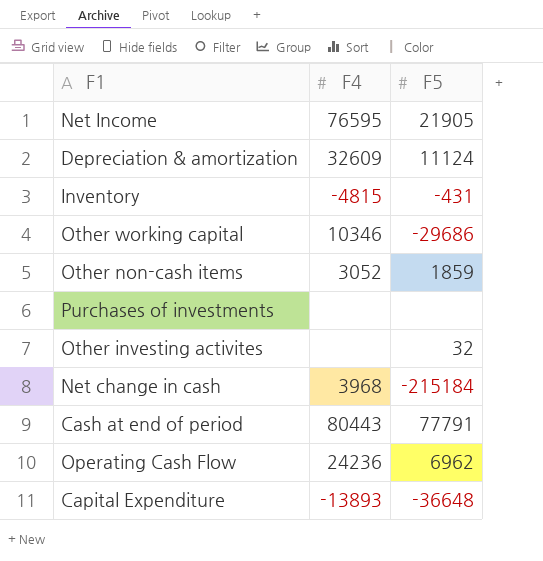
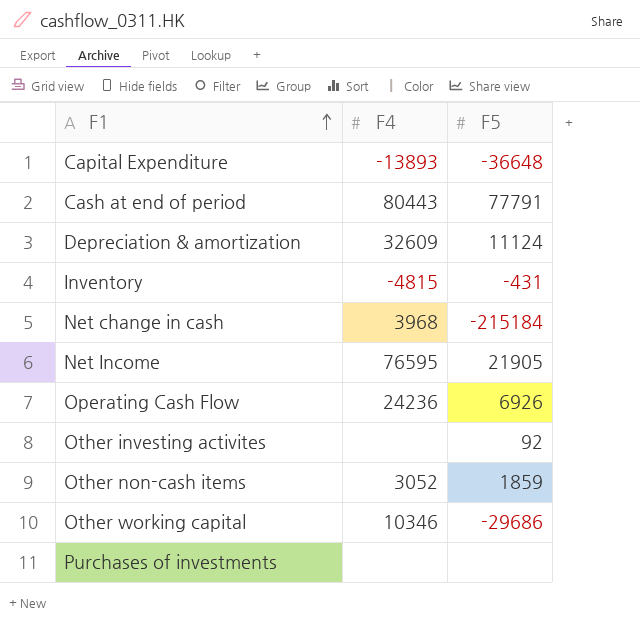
row order: none -> F1 ascending
Operating Cash Flow | F5: 6962 -> 6926
Other investing activites | F5: 32 -> 92

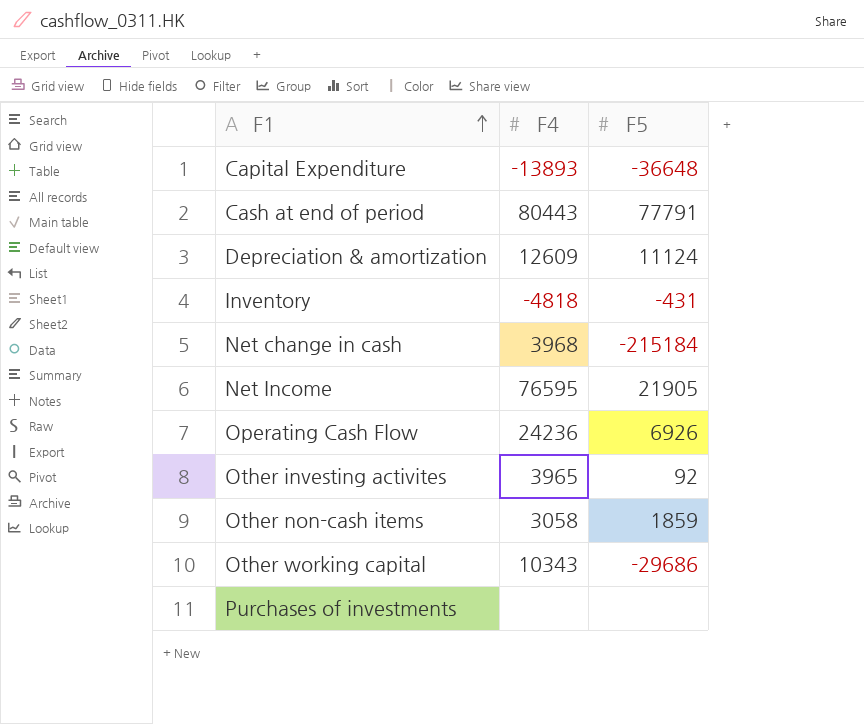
Depreciation & amortization | F4: 32609 -> 12609
Inventory | F4: -4815 -> -4818
Other investing activites | F4: none -> 3965
Other non-cash items | F4: 3052 -> 3058
Other working capital | F4: 10346 -> 10343

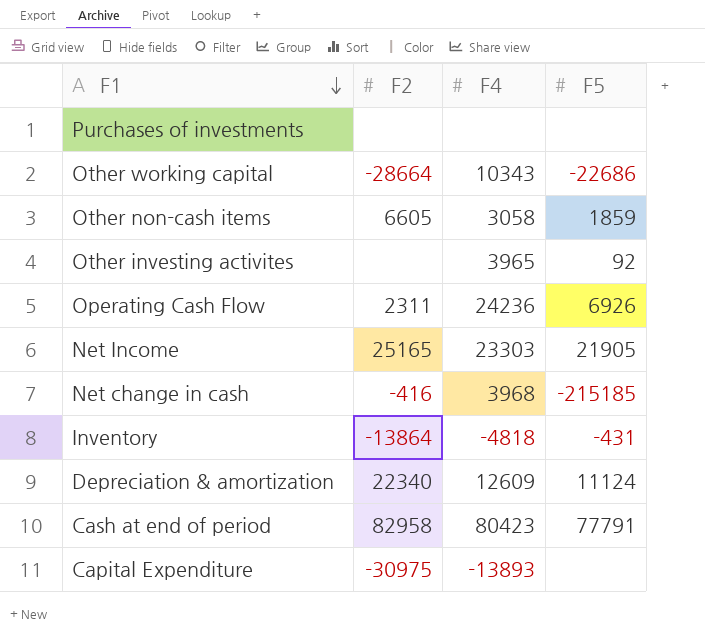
row order: F1 ascending -> F1 descending
column F2 | position: none -> 2
Other working capital | F5: -29686 -> -22686
Net Income | F4: 76595 -> 23303
Net change in cash | F5: -215184 -> -215185
Cash at end of period | F4: 80443 -> 80423
Capital Expenditure | F5: -36648 -> none

